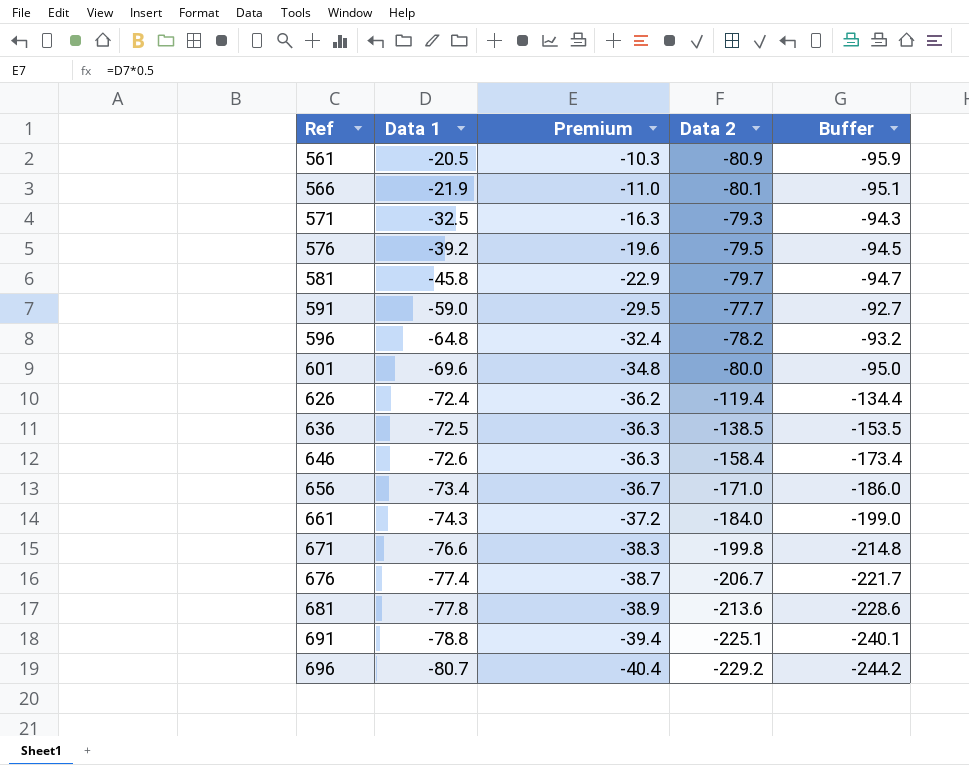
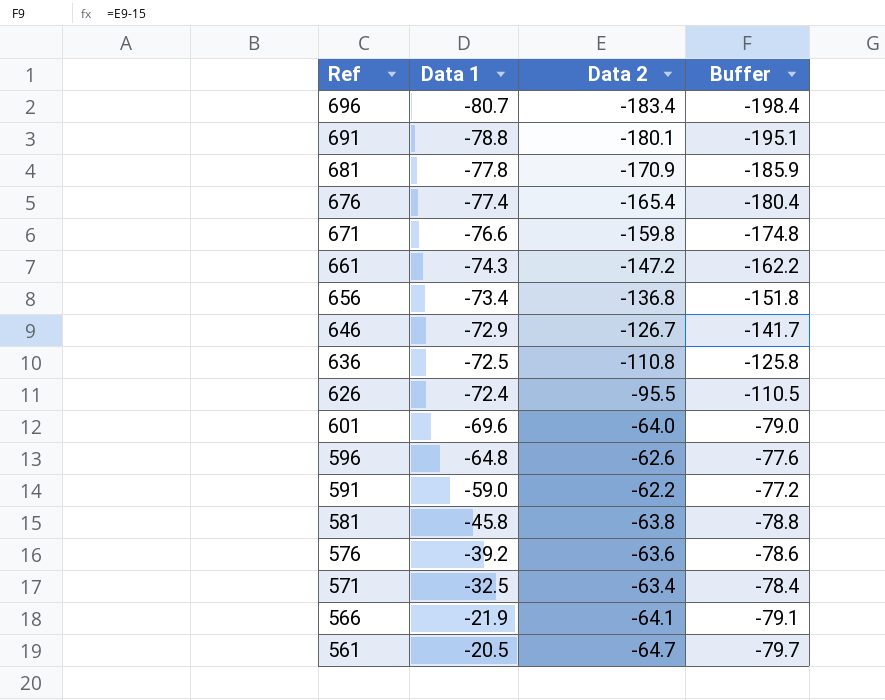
row order: Ref ascending -> Ref descending
column Premium | formula: [Data 1] * 0.5 -> none
696 | Data 2: -229.2 -> -183.4
696 | Buffer: -244.2 -> -198.4
691 | Data 2: -225.1 -> -180.1
691 | Buffer: -240.1 -> -195.1
681 | Data 2: -213.6 -> -170.9
681 | Buffer: -228.6 -> -185.9
676 | Data 2: -206.7 -> -165.4
676 | Buffer: -221.7 -> -180.4
671 | Data 2: -199.8 -> -159.8
671 | Buffer: -214.8 -> -174.8
661 | Data 2: -184.0 -> -147.2
661 | Buffer: -199.0 -> -162.2
656 | Data 2: -171.0 -> -136.8
656 | Buffer: -186.0 -> -151.8
646 | Data 1: -72.6 -> -72.9
646 | Data 2: -158.4 -> -126.7
646 | Buffer: -173.4 -> -141.7
636 | Data 2: -138.5 -> -110.8
636 | Buffer: -153.5 -> -125.8
626 | Data 2: -119.4 -> -95.5
626 | Buffer: -134.4 -> -110.5
601 | Data 2: -80.0 -> -64.0
601 | Buffer: -95.0 -> -79.0
596 | Data 2: -78.2 -> -62.6
596 | Buffer: -93.2 -> -77.6
591 | Data 2: -77.7 -> -62.2
591 | Buffer: -92.7 -> -77.2
581 | Data 2: -79.7 -> -63.8
581 | Buffer: -94.7 -> -78.8
576 | Data 2: -79.5 -> -63.6
576 | Buffer: -94.5 -> -78.6
571 | Data 2: -79.3 -> -63.4
571 | Buffer: -94.3 -> -78.4
566 | Data 2: -80.1 -> -64.1
566 | Buffer: -95.1 -> -79.1
561 | Data 2: -80.9 -> -64.7
561 | Buffer: -95.9 -> -79.7

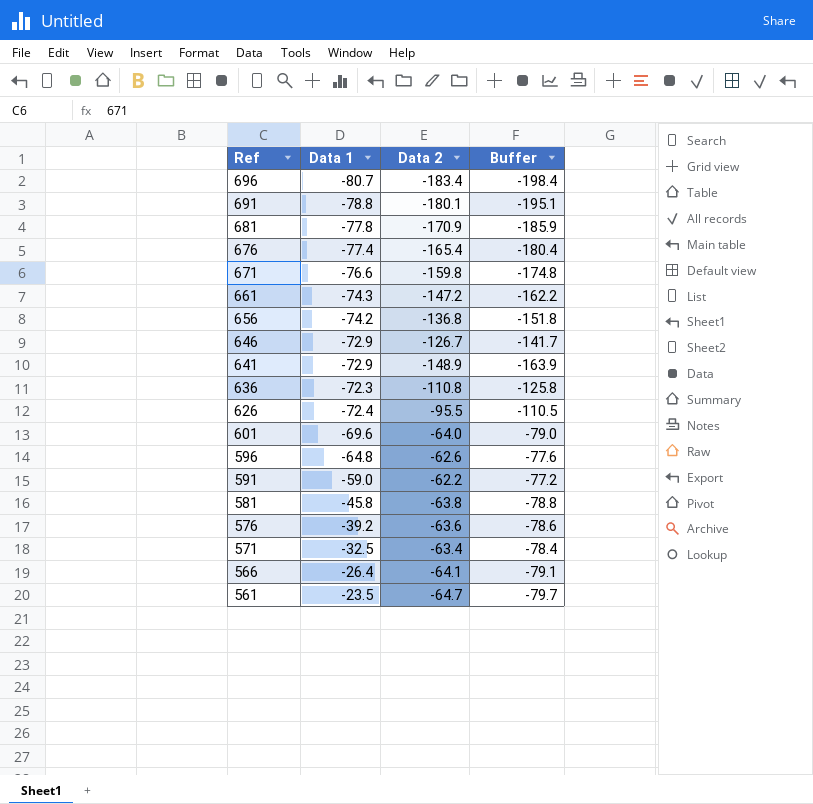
656 | Data 1: -73.4 -> -74.2
row 641: none -> -72.9 | -148.9 | -163.9
636 | Data 1: -72.5 -> -72.3
566 | Data 1: -21.9 -> -26.4
561 | Data 1: -20.5 -> -23.5

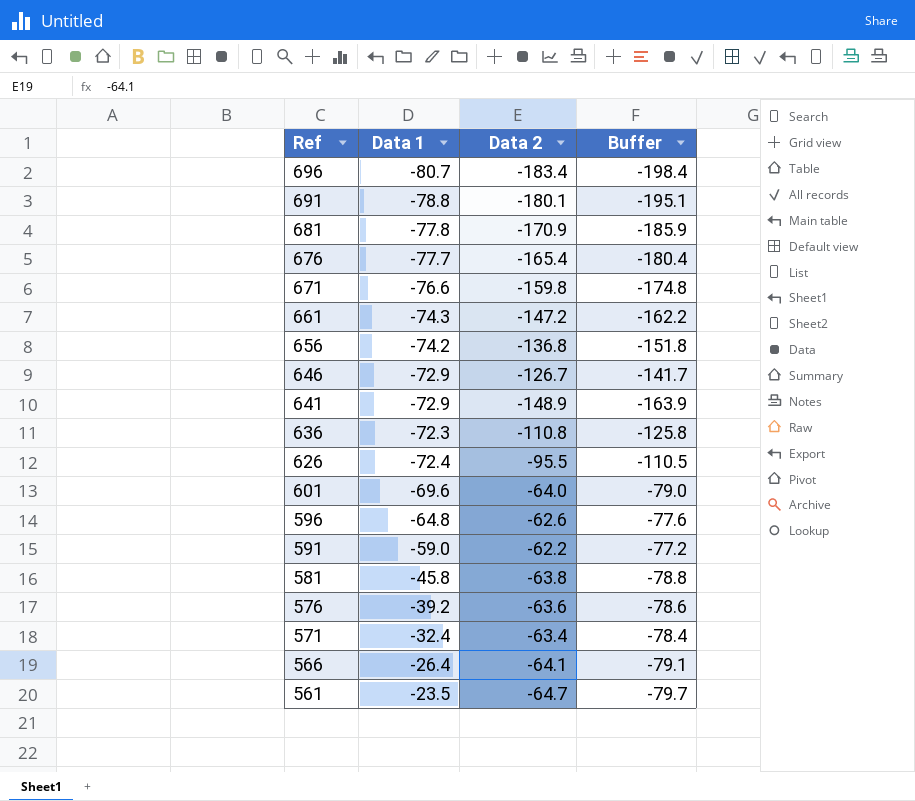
676 | Data 1: -77.4 -> -77.7
571 | Data 1: -32.5 -> -32.4

